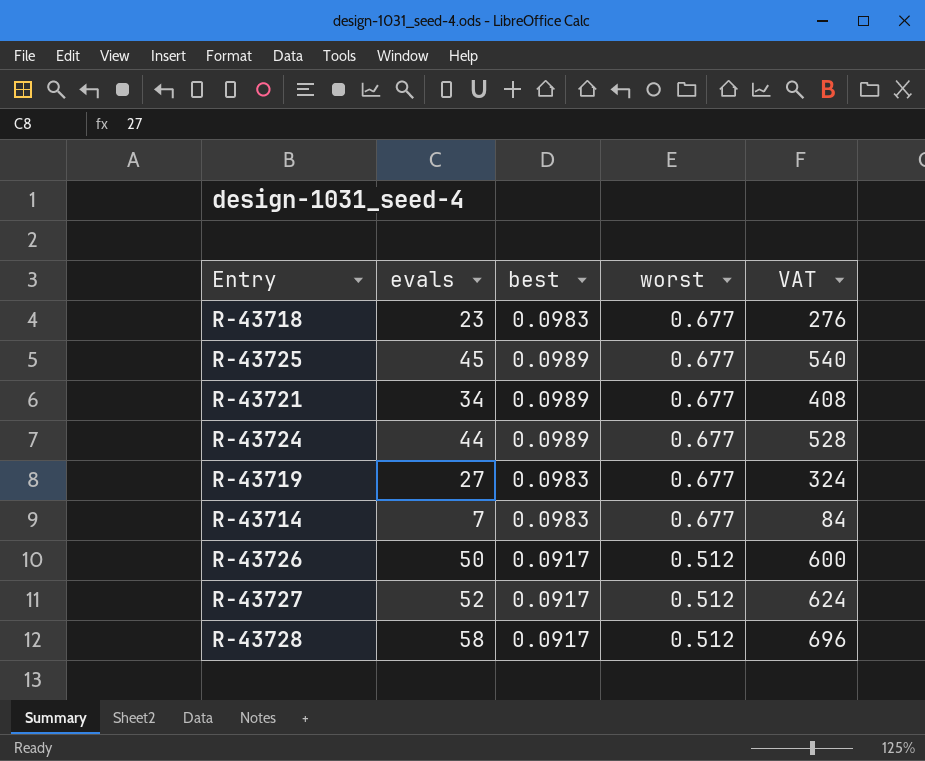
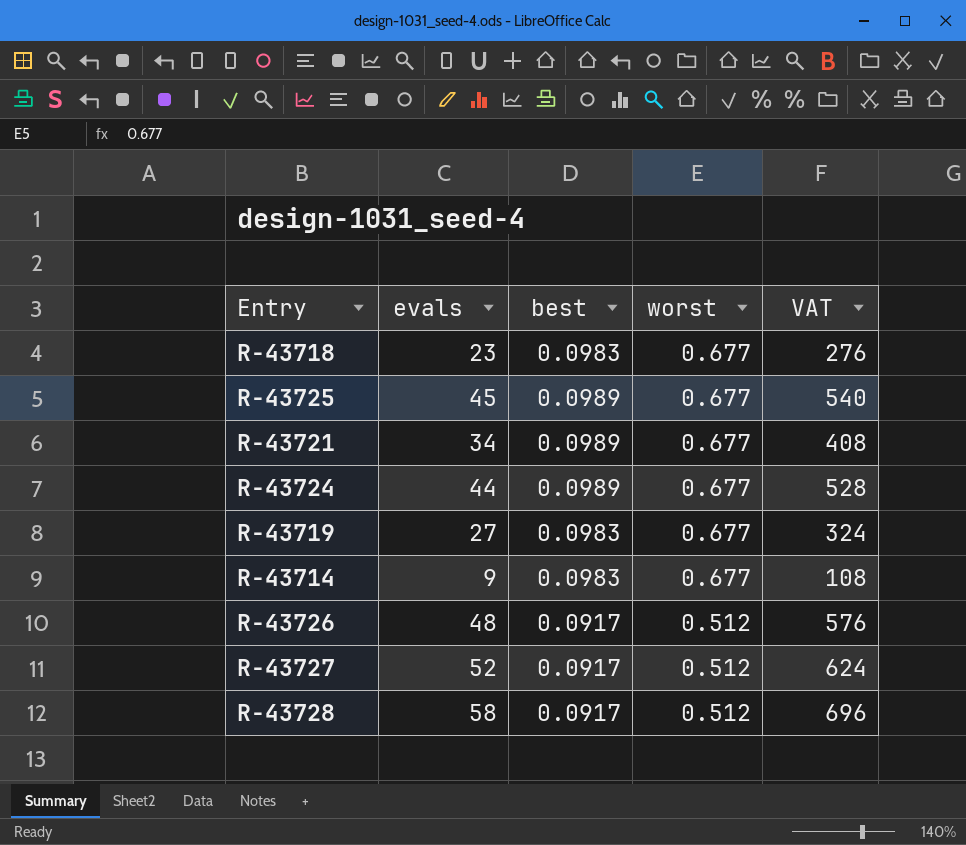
R-43714 | evals: 7 -> 9
R-43714 | VAT: 84 -> 108
R-43726 | evals: 50 -> 48
R-43726 | VAT: 600 -> 576

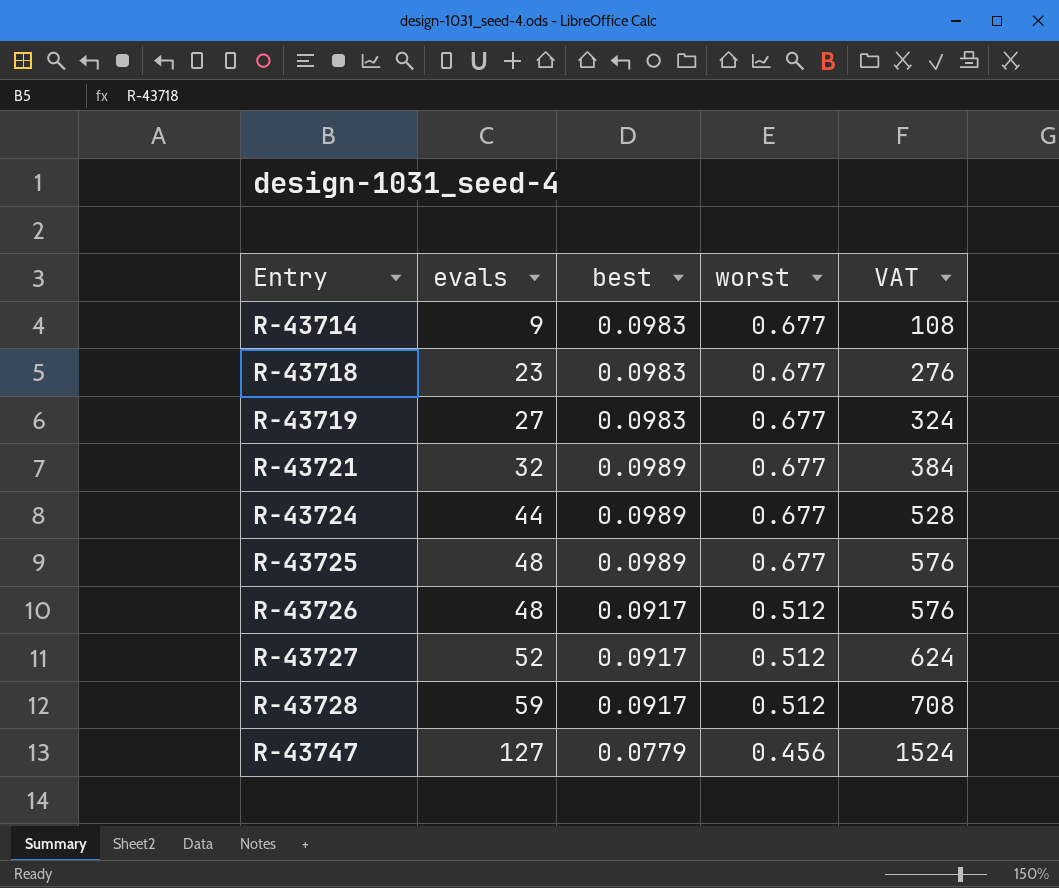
row order: worst descending -> Entry ascending
R-43721 | evals: 34 -> 32
R-43721 | VAT: 408 -> 384
R-43725 | evals: 45 -> 48
R-43725 | VAT: 540 -> 576
R-43728 | evals: 58 -> 59
R-43728 | VAT: 696 -> 708
row R-43747: none -> 127 | 0.0779 | 0.456 | 1524

